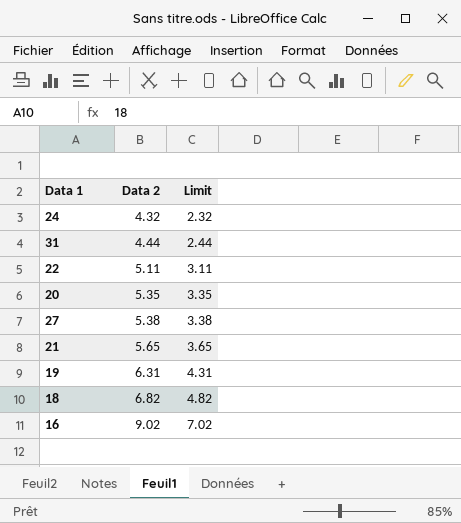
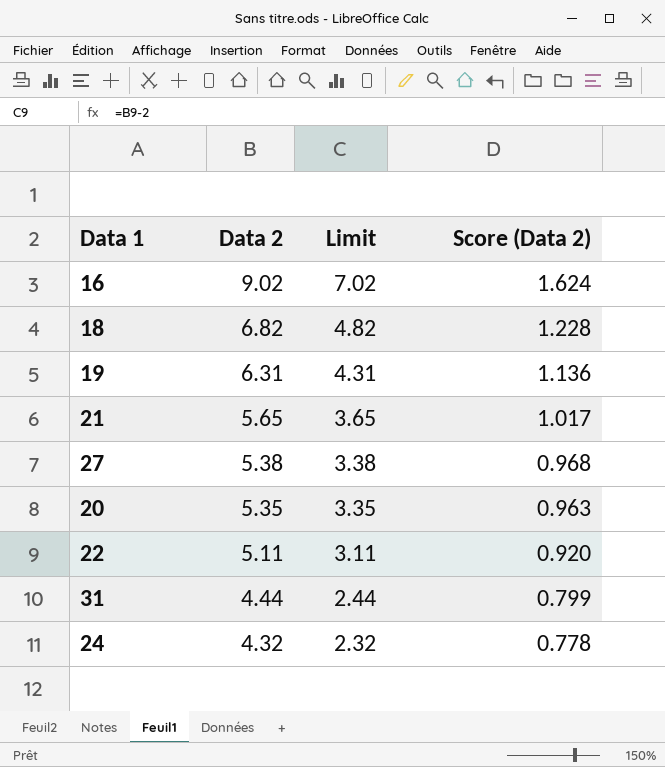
row order: Data 2 ascending -> Data 2 descending
column Score (Data 2) | formula: none -> [Data 2] * 0.18

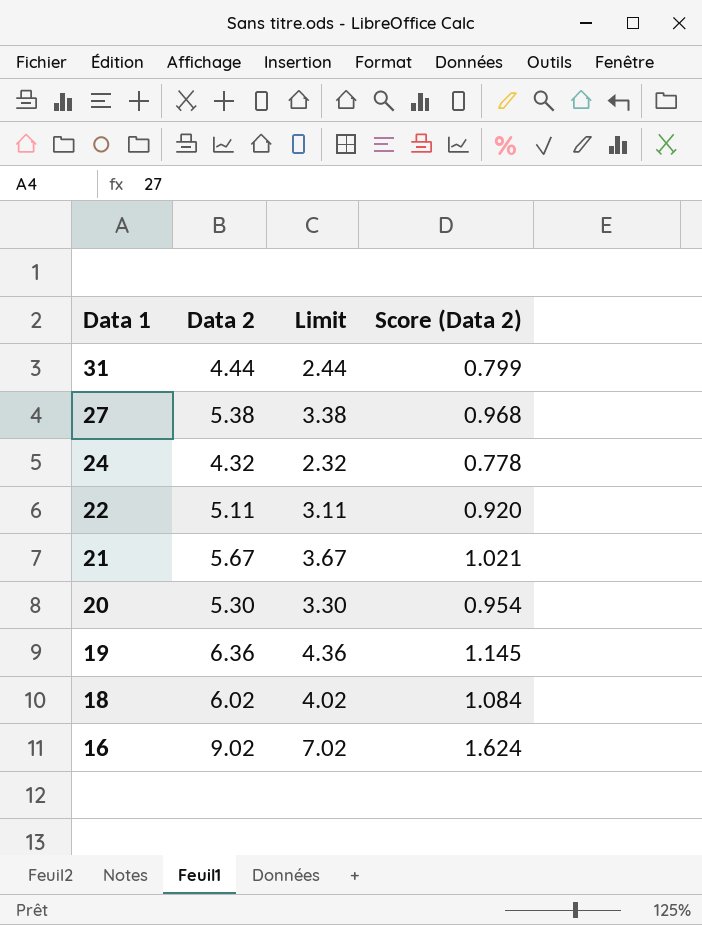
row order: Data 2 descending -> Data 1 descending
21 | Data 2: 5.65 -> 5.67
21 | Limit: 3.65 -> 3.67
21 | Score (Data 2): 1.017 -> 1.021
20 | Data 2: 5.35 -> 5.30
20 | Limit: 3.35 -> 3.30
20 | Score (Data 2): 0.963 -> 0.954
19 | Data 2: 6.31 -> 6.36
19 | Limit: 4.31 -> 4.36
19 | Score (Data 2): 1.136 -> 1.145
18 | Data 2: 6.82 -> 6.02
18 | Limit: 4.82 -> 4.02
18 | Score (Data 2): 1.228 -> 1.084

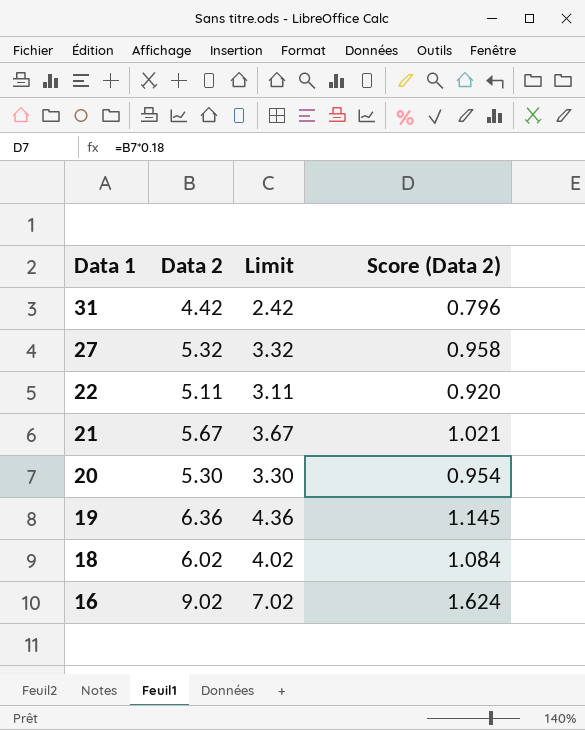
row 24: 4.32 | 2.32 | 0.778 -> none
31 | Data 2: 4.44 -> 4.42
31 | Limit: 2.44 -> 2.42
31 | Score (Data 2): 0.799 -> 0.796
27 | Data 2: 5.38 -> 5.32
27 | Limit: 3.38 -> 3.32
27 | Score (Data 2): 0.968 -> 0.958

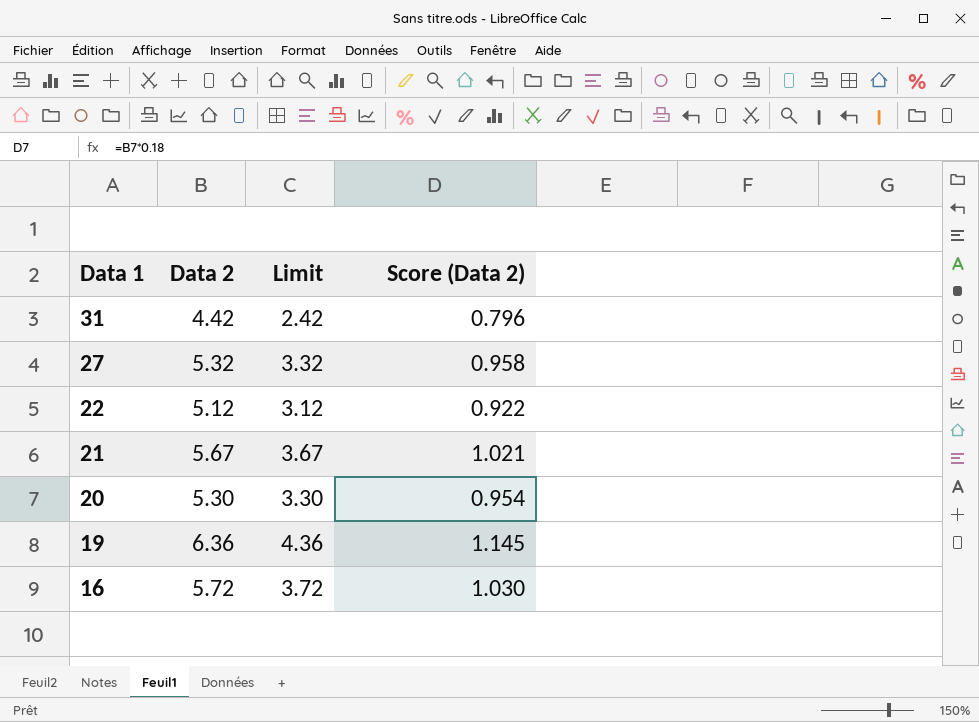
row 18: 6.02 | 4.02 | 1.084 -> none
22 | Data 2: 5.11 -> 5.12
22 | Limit: 3.11 -> 3.12
22 | Score (Data 2): 0.920 -> 0.922
16 | Data 2: 9.02 -> 5.72
16 | Limit: 7.02 -> 3.72
16 | Score (Data 2): 1.624 -> 1.030

